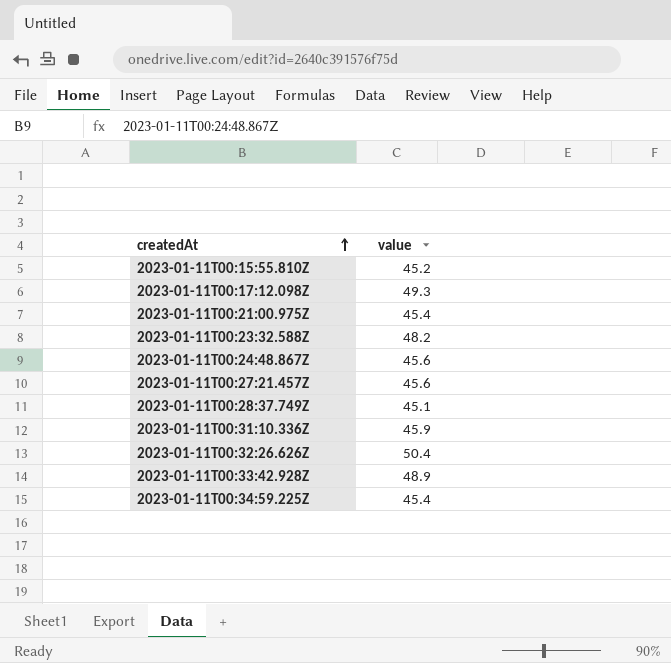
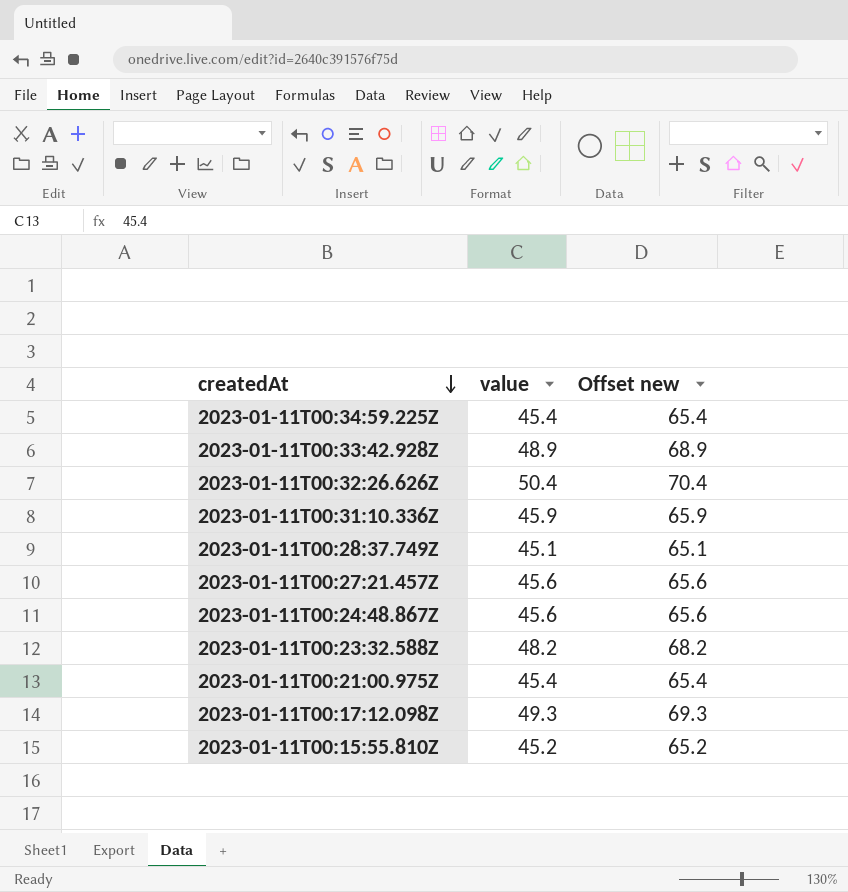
row order: createdAt ascending -> createdAt descending
column Offset new | formula: none -> [value] + 20

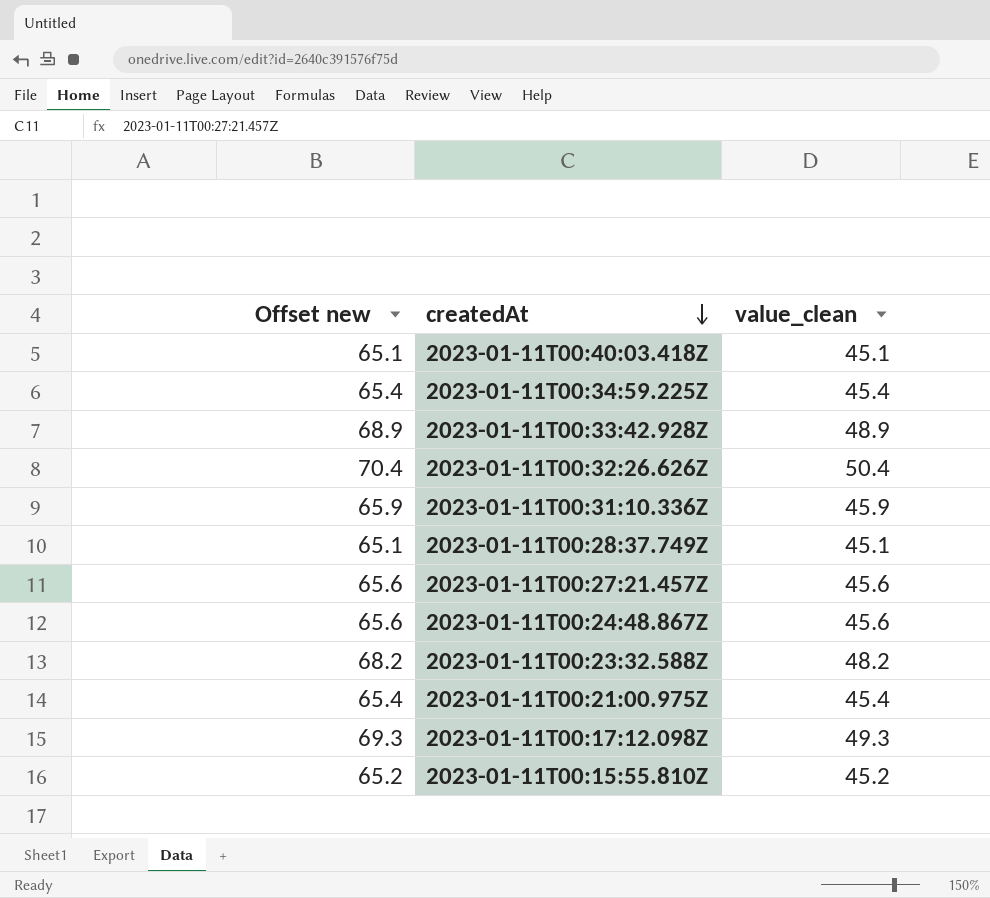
column Offset new | position: 3 -> 1
column name: value -> value_clean
row 2023-01-11T00:40:03.418Z: none -> 65.1 | 45.1

